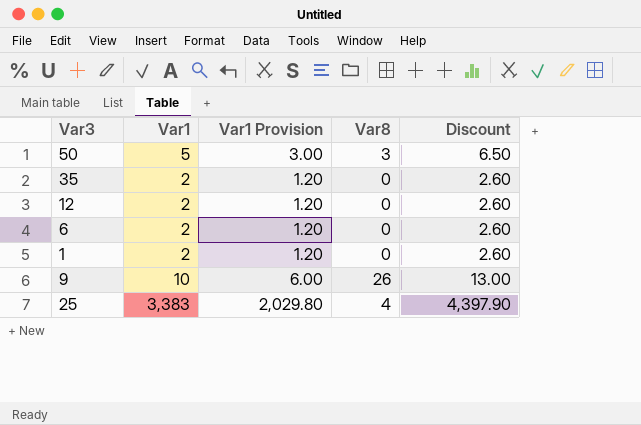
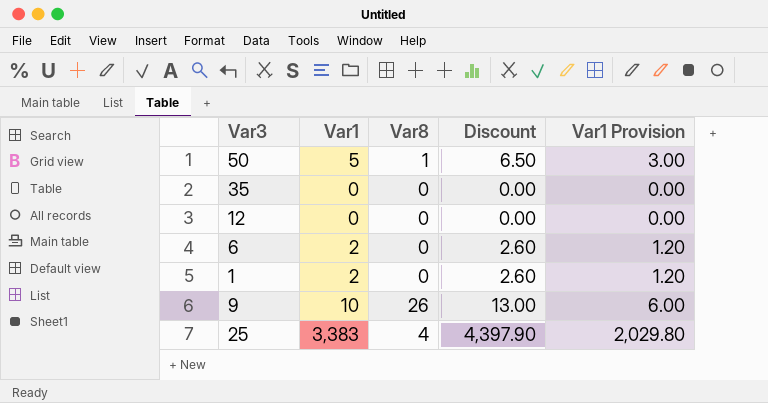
column Var1 Provision | position: 3 -> 5
50 | Var8: 3 -> 1
35 | Var1: 2 -> 0
35 | Discount: 2.60 -> 0.00
35 | Var1 Provision: 1.20 -> 0.00
12 | Var1: 2 -> 0
12 | Discount: 2.60 -> 0.00
12 | Var1 Provision: 1.20 -> 0.00

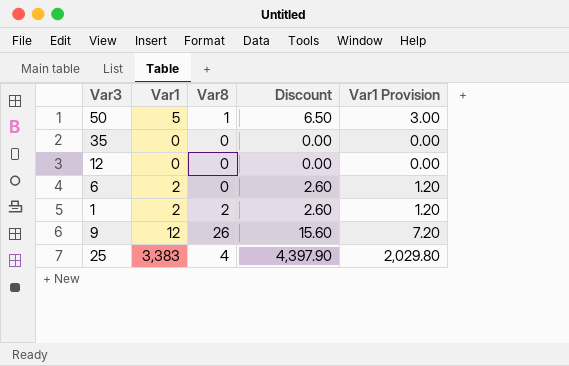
1 | Var8: 0 -> 2
9 | Var1: 10 -> 12
9 | Discount: 13.00 -> 15.60
9 | Var1 Provision: 6.00 -> 7.20

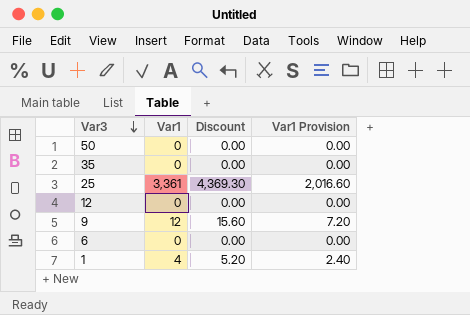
row order: none -> Var3 descending
column Var8 | position: 3 -> none
50 | Var1: 5 -> 0
50 | Discount: 6.50 -> 0.00
50 | Var1 Provision: 3.00 -> 0.00
25 | Var1: 3,383 -> 3,361
25 | Discount: 4,397.90 -> 4,369.30
25 | Var1 Provision: 2,029.80 -> 2,016.60
6 | Var1: 2 -> 0
6 | Discount: 2.60 -> 0.00
6 | Var1 Provision: 1.20 -> 0.00
1 | Var1: 2 -> 4
1 | Discount: 2.60 -> 5.20
1 | Var1 Provision: 1.20 -> 2.40

